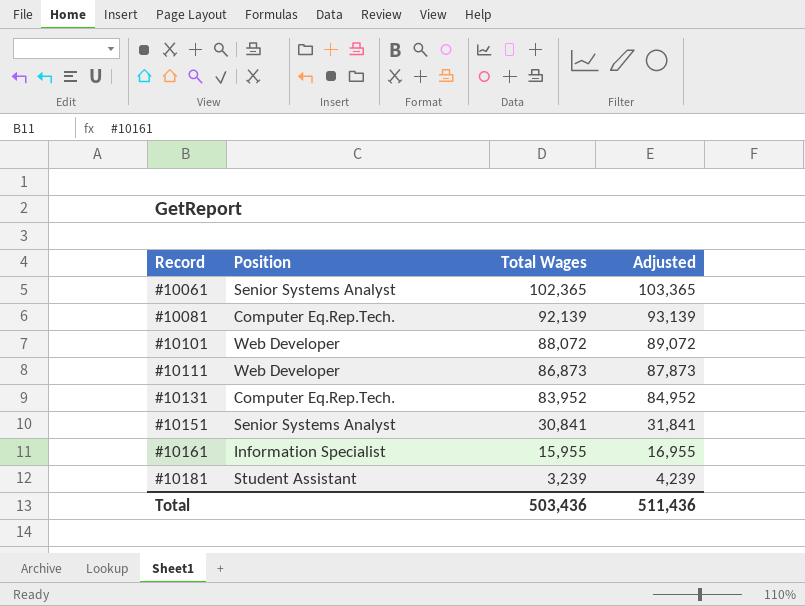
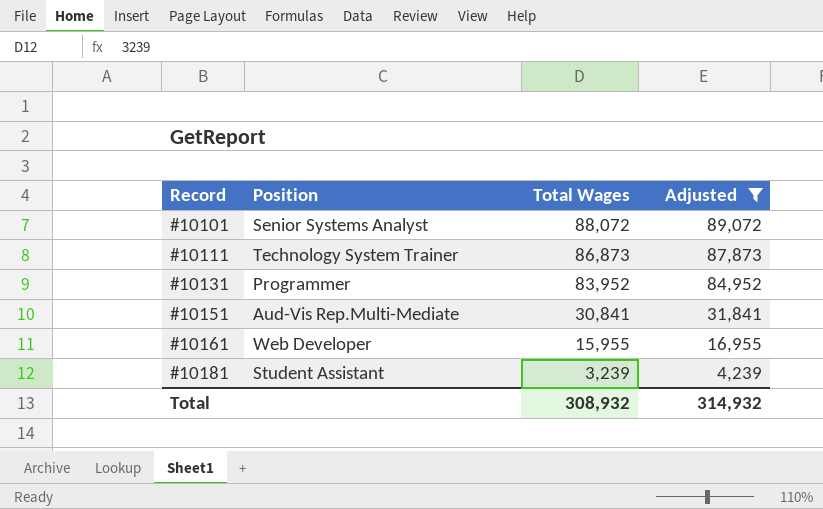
filter: none -> Adjusted <= 89,072
#10101 | Position: Web Developer -> Senior Systems Analyst
#10111 | Position: Web Developer -> Technology System Trainer
#10131 | Position: Computer Eq.Rep.Tech. -> Programmer
#10151 | Position: Senior Systems Analyst -> Aud-Vis Rep.Multi-Mediate
#10161 | Position: Information Specialist -> Web Developer
Total | Total Wages: 503,436 -> 308,932
Total | Adjusted: 511,436 -> 314,932

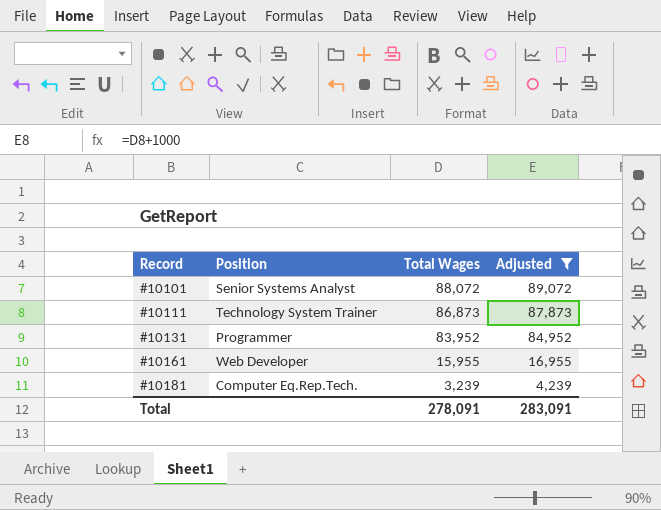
row #10151: Aud-Vis Rep.Multi-Mediate | 30,841 | 31,841 -> none
#10181 | Position: Student Assistant -> Computer Eq.Rep.Tech.
Total | Total Wages: 308,932 -> 278,091
Total | Adjusted: 314,932 -> 283,091

